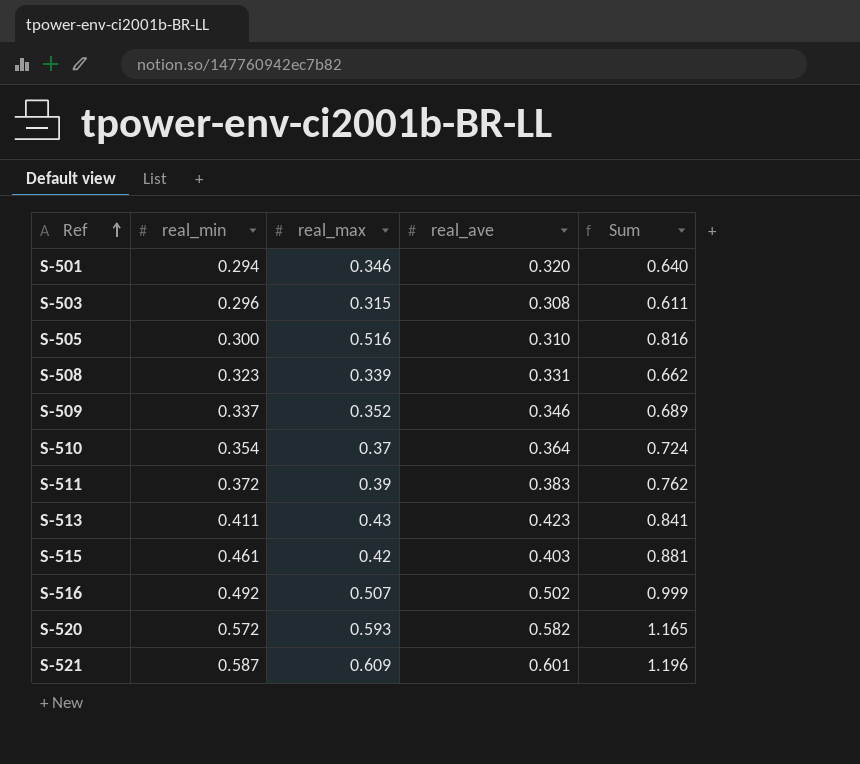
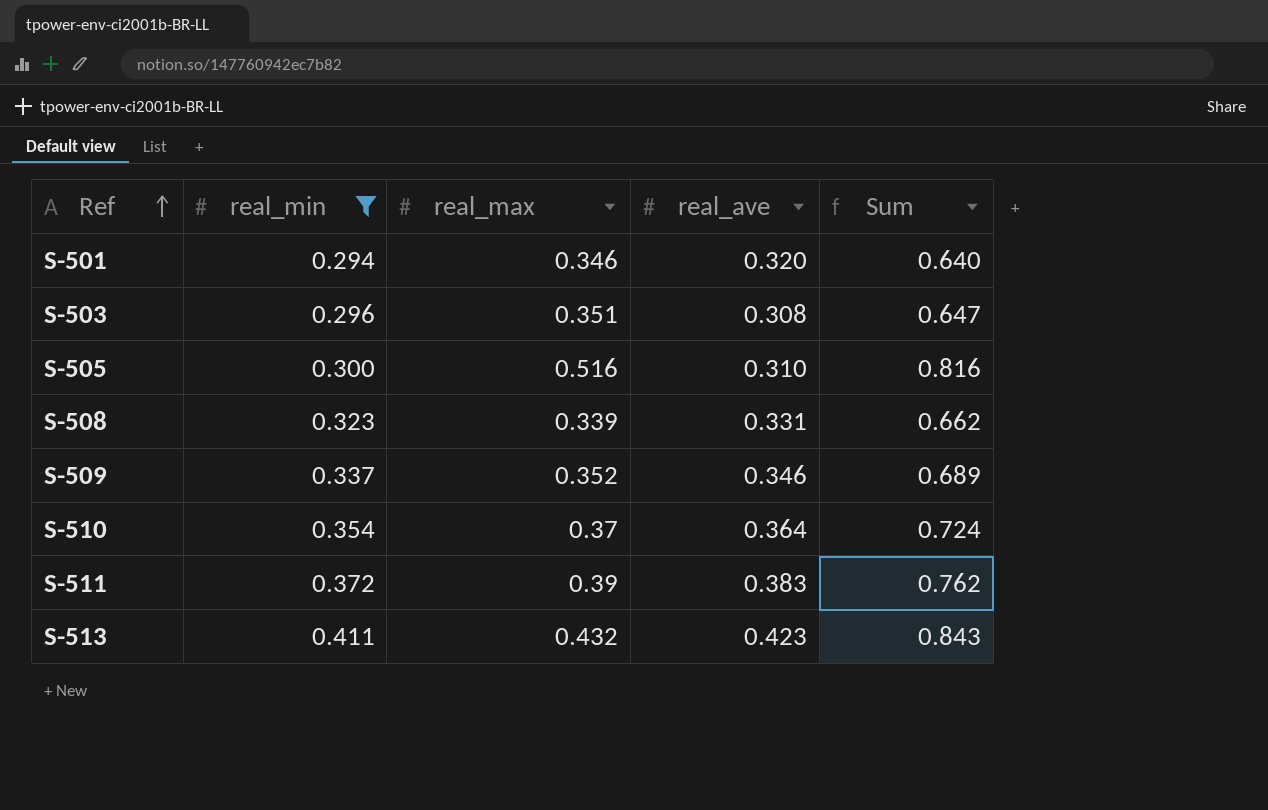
filter: none -> real_min <= 0.411
S-503 | real_max: 0.315 -> 0.351
S-503 | Sum: 0.611 -> 0.647
S-513 | real_max: 0.43 -> 0.432
S-513 | Sum: 0.841 -> 0.843

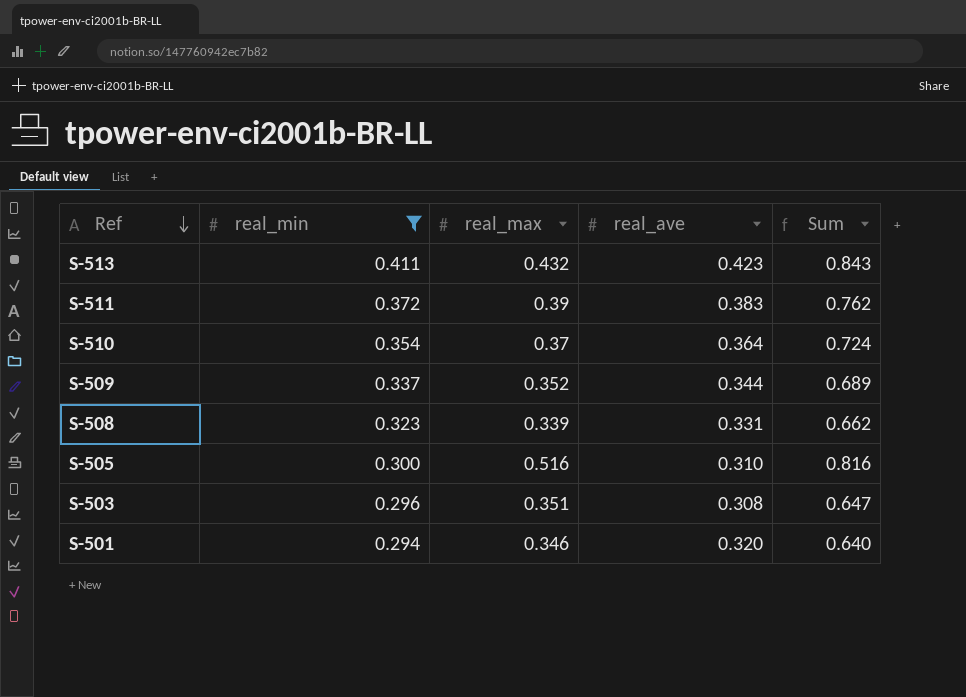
row order: Ref ascending -> Ref descending
S-509 | real_ave: 0.346 -> 0.344

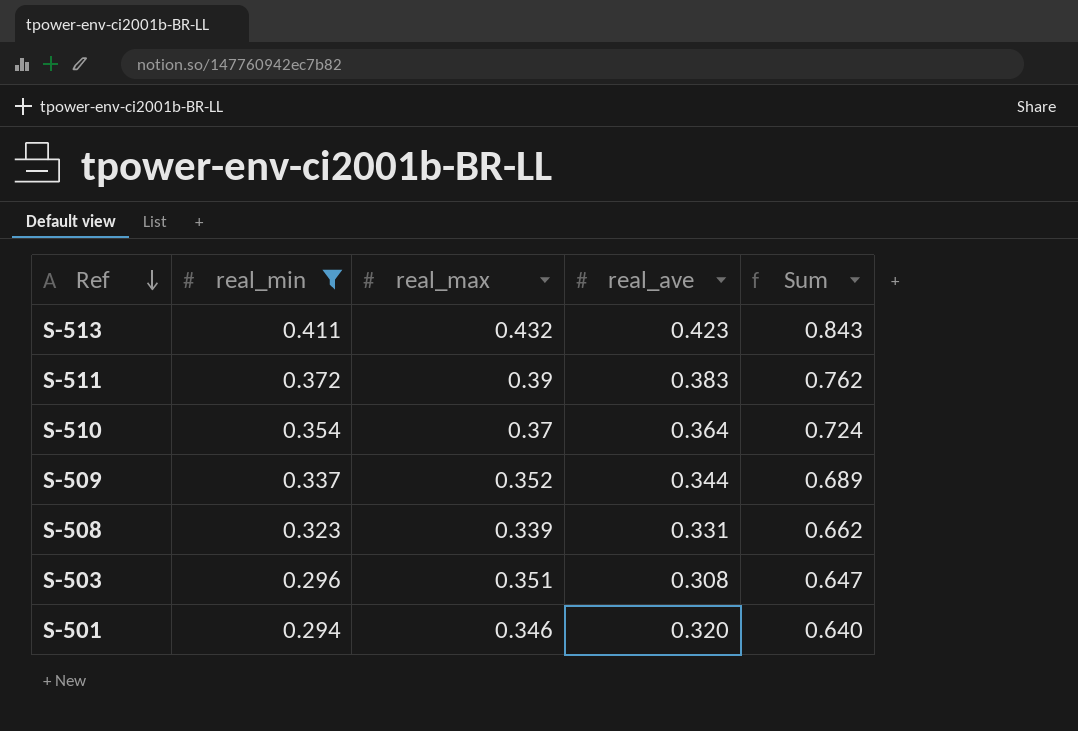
row S-505: 0.300 | 0.516 | 0.310 | 0.816 -> none

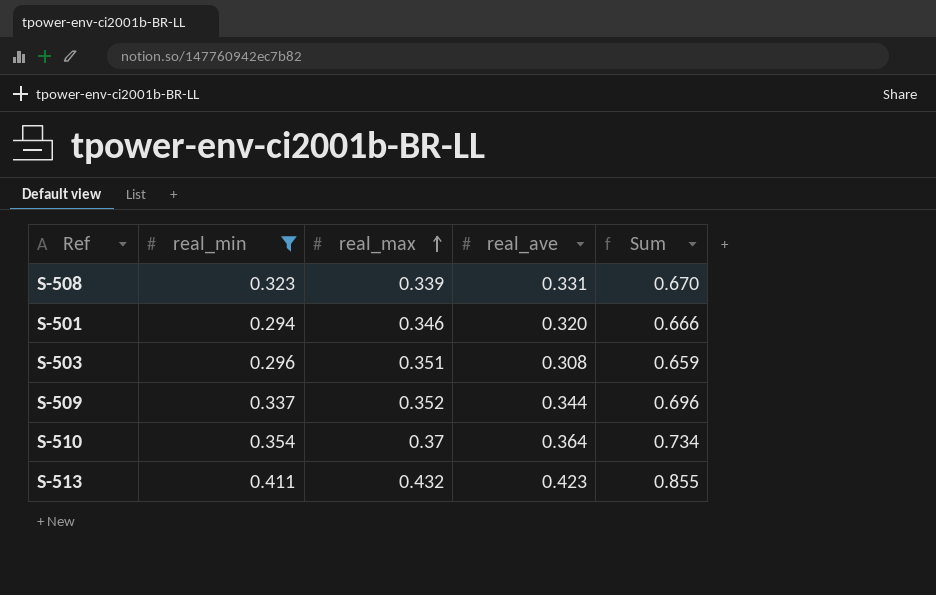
row order: Ref descending -> real_max ascending
column Sum | formula: [real_min] + [real_max] -> [real_max] + [real_ave]
row S-511: 0.372 | 0.39 | 0.383 | 0.762 -> none

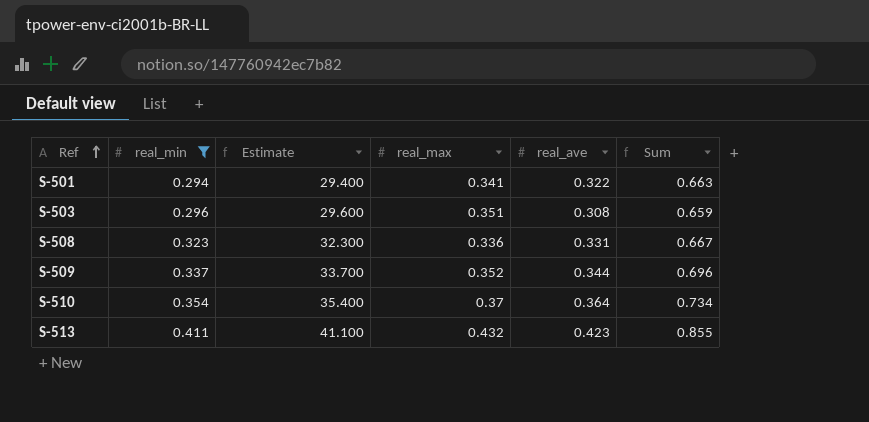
row order: real_max ascending -> Ref ascending
column Estimate | formula: none -> [real_min] * 100
S-501 | real_max: 0.346 -> 0.341
S-501 | real_ave: 0.320 -> 0.322
S-501 | Sum: 0.666 -> 0.663
S-508 | real_max: 0.339 -> 0.336
S-508 | Sum: 0.670 -> 0.667

